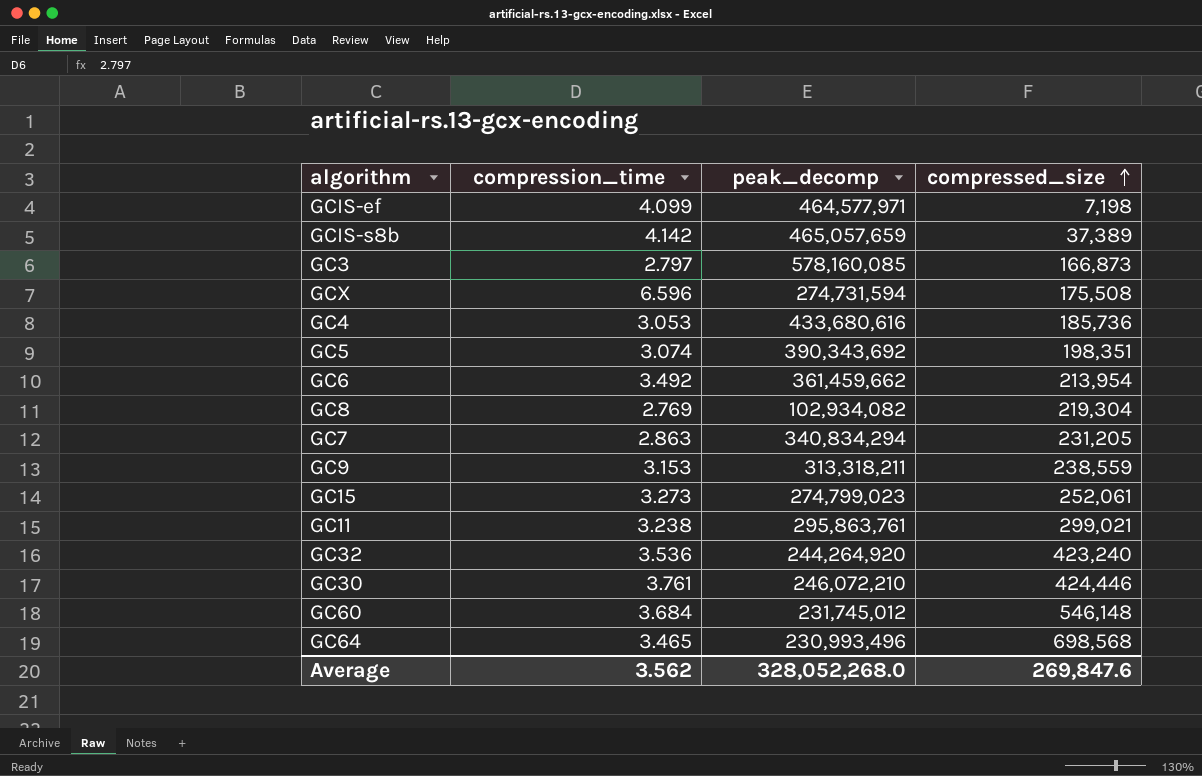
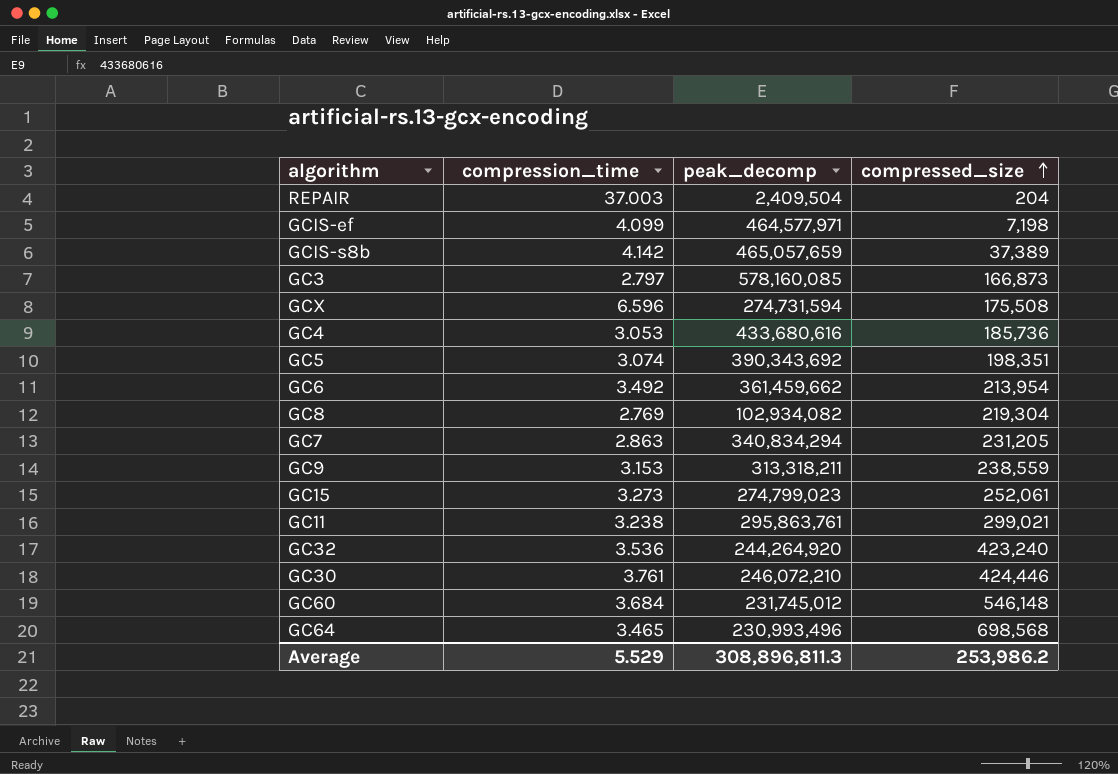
row REPAIR: none -> 37.003 | 2,409,504 | 204
Average | compression_time: 3.562 -> 5.529
Average | peak_decomp: 328,052,268.0 -> 308,896,811.3
Average | compressed_size: 269,847.6 -> 253,986.2

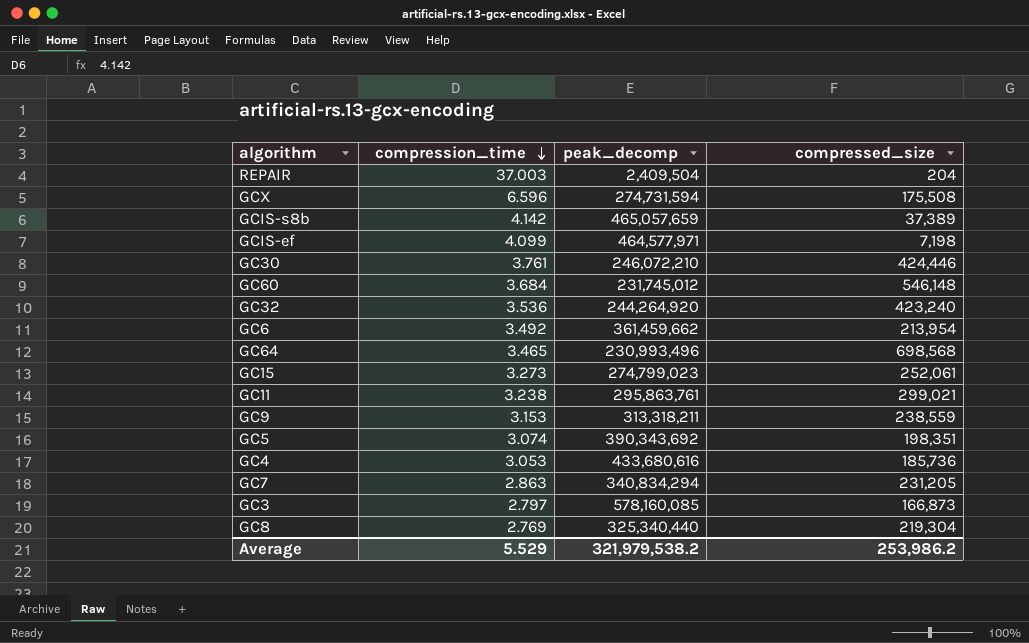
row order: compressed_size ascending -> compression_time descending
GC8 | peak_decomp: 102,934,082 -> 325,340,440
Average | peak_decomp: 308,896,811.3 -> 321,979,538.2

